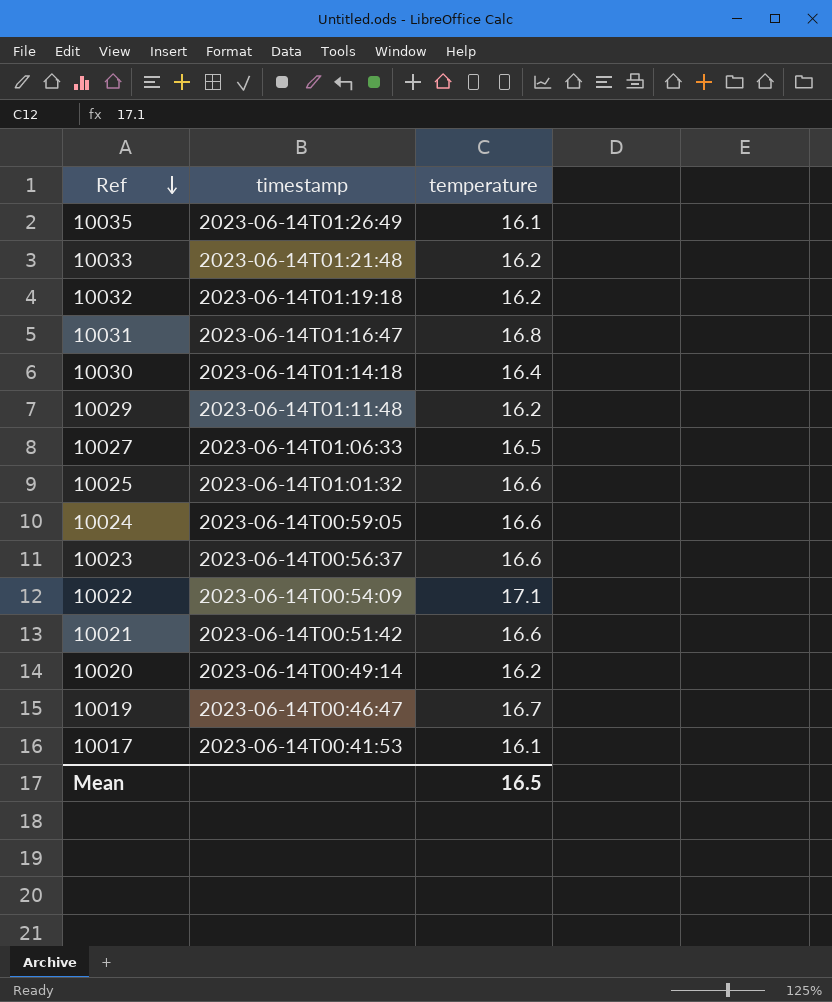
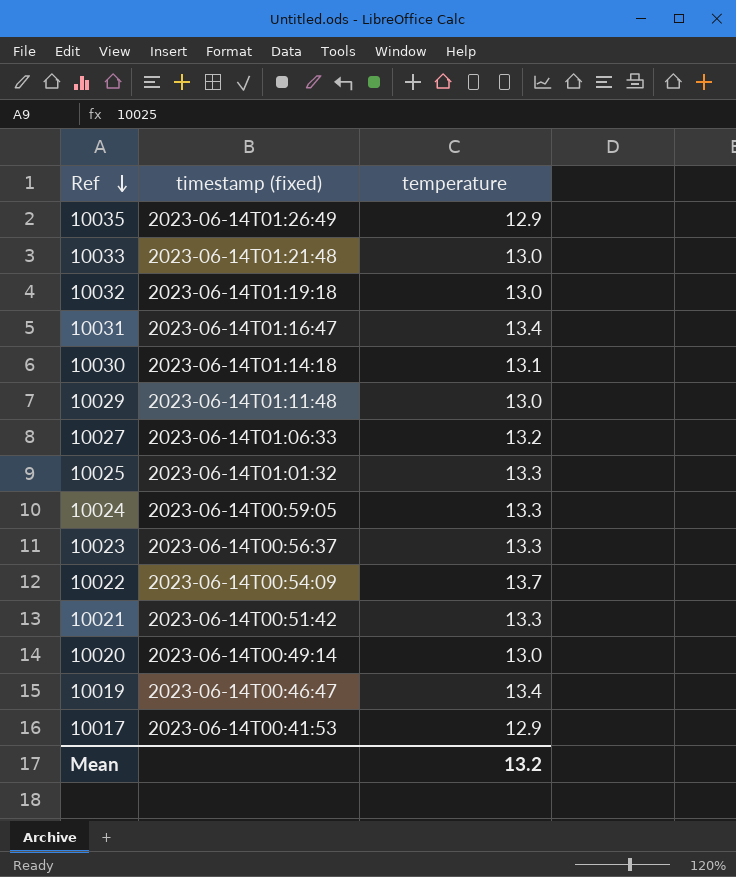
column name: timestamp -> timestamp (fixed)
10035 | temperature: 16.1 -> 12.9
10033 | temperature: 16.2 -> 13.0
10032 | temperature: 16.2 -> 13.0
10031 | temperature: 16.8 -> 13.4
10030 | temperature: 16.4 -> 13.1
10029 | temperature: 16.2 -> 13.0
10027 | temperature: 16.5 -> 13.2
10025 | temperature: 16.6 -> 13.3
10024 | temperature: 16.6 -> 13.3
10023 | temperature: 16.6 -> 13.3
10022 | temperature: 17.1 -> 13.7
10021 | temperature: 16.6 -> 13.3
10020 | temperature: 16.2 -> 13.0
10019 | temperature: 16.7 -> 13.4
10017 | temperature: 16.1 -> 12.9
Mean | temperature: 16.5 -> 13.2

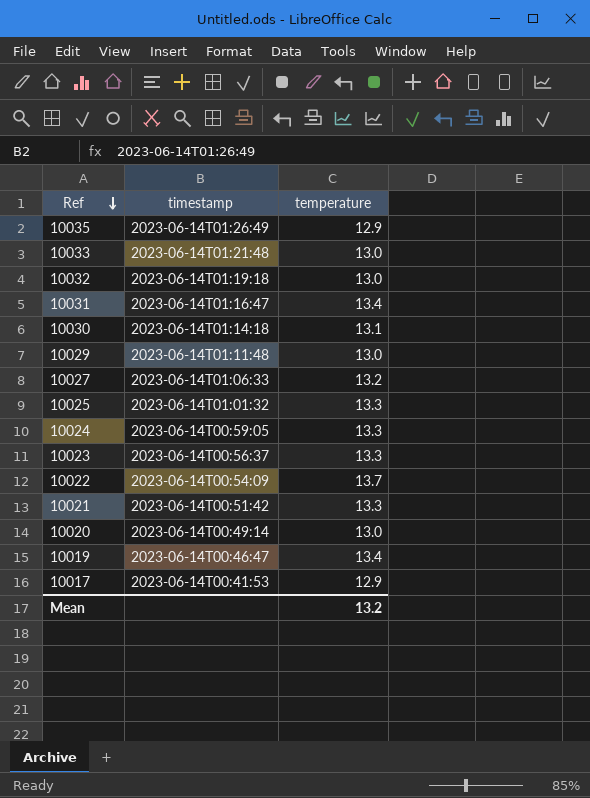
column name: timestamp (fixed) -> timestamp

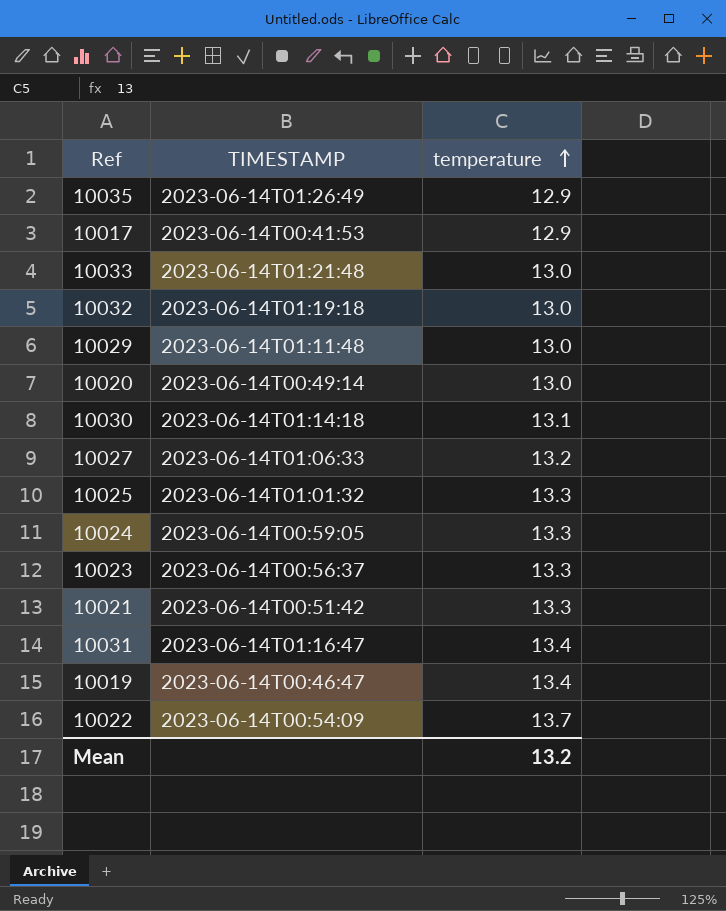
row order: Ref descending -> temperature ascending
column name: timestamp -> TIMESTAMP

